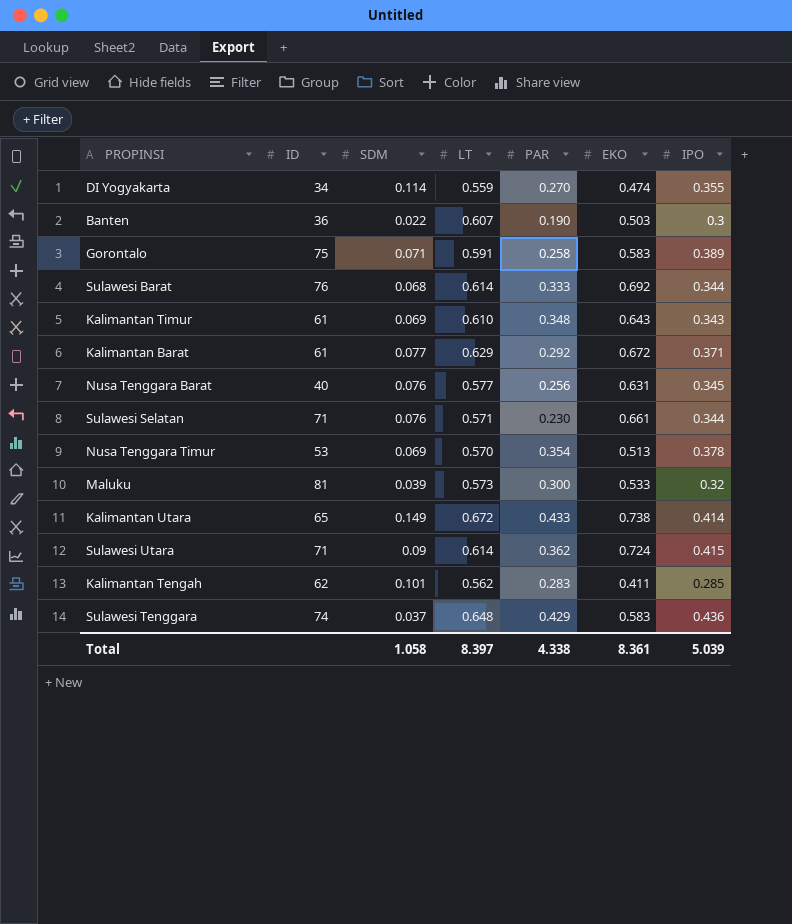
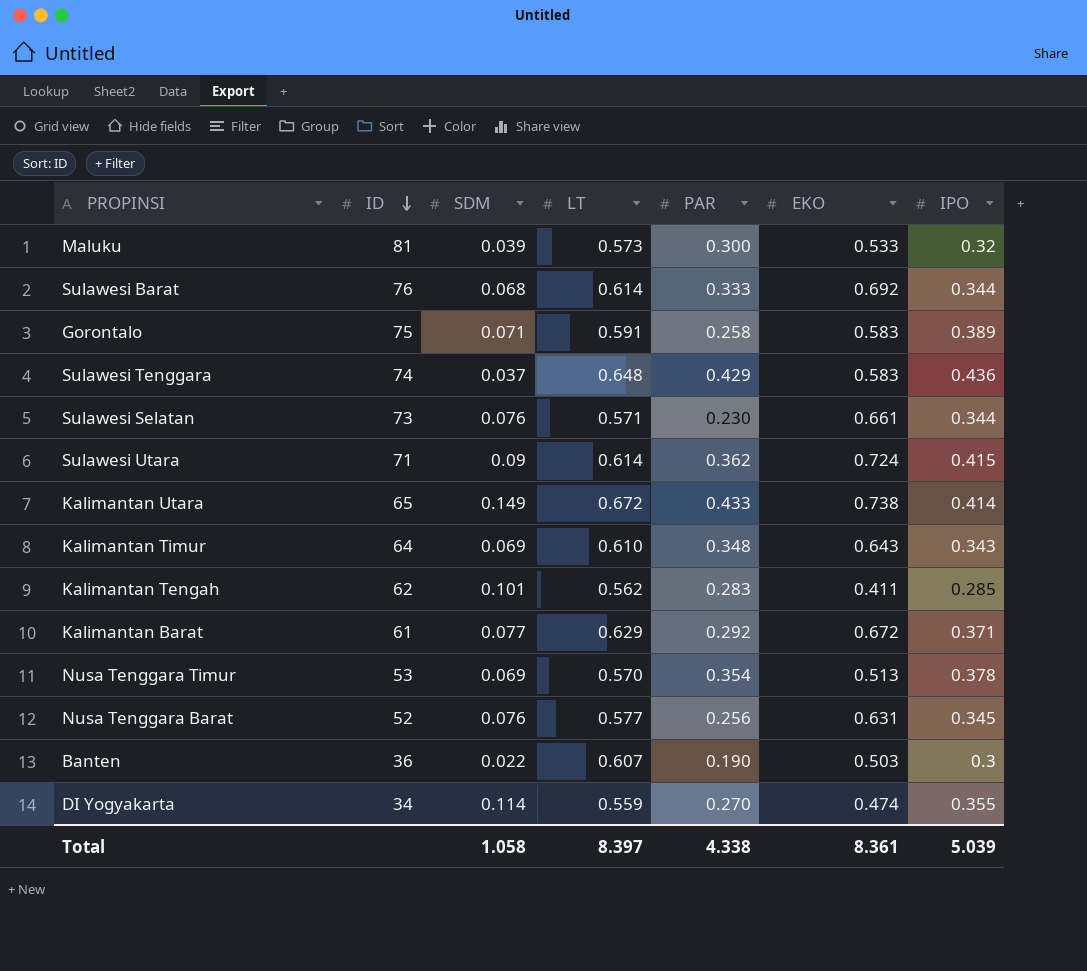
row order: none -> ID descending
Sulawesi Selatan | ID: 71 -> 73
Kalimantan Timur | ID: 61 -> 64
Nusa Tenggara Barat | ID: 40 -> 52

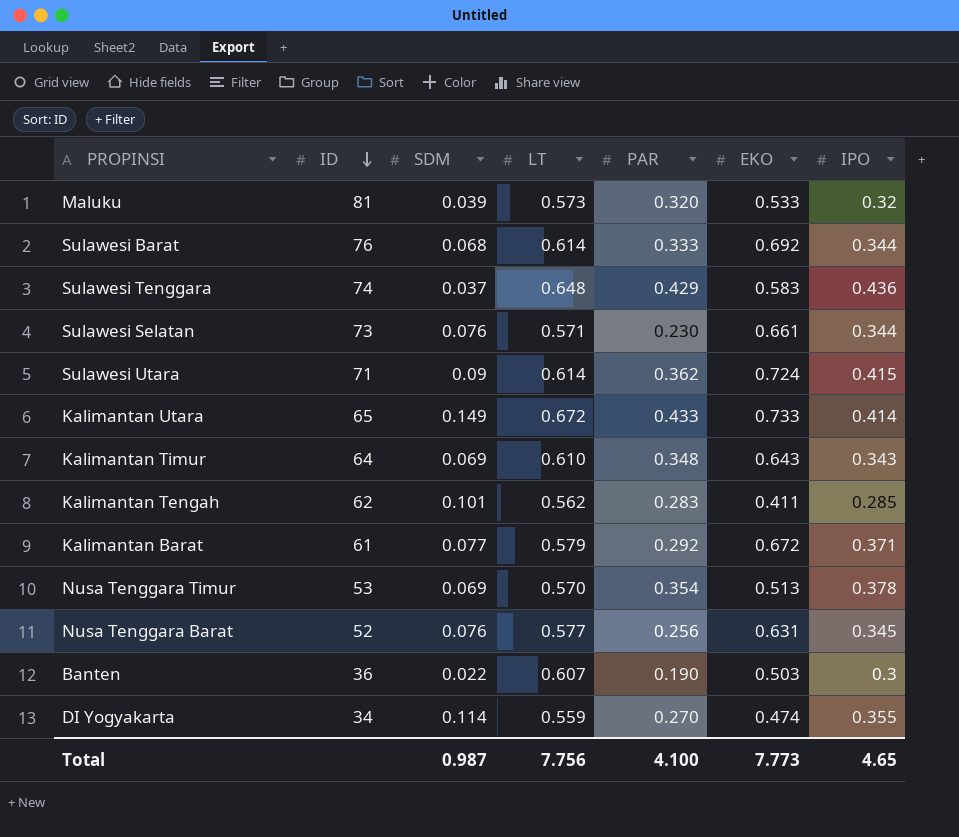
row Gorontalo: 75 | 0.071 | 0.591 | 0.258 | 0.583 | 0.389 -> none
Maluku | PAR: 0.300 -> 0.320
Kalimantan Utara | EKO: 0.738 -> 0.733
Kalimantan Barat | LT: 0.629 -> 0.579
Total | SDM: 1.058 -> 0.987
Total | LT: 8.397 -> 7.756
Total | PAR: 4.338 -> 4.100
Total | EKO: 8.361 -> 7.773
Total | IPO: 5.039 -> 4.65

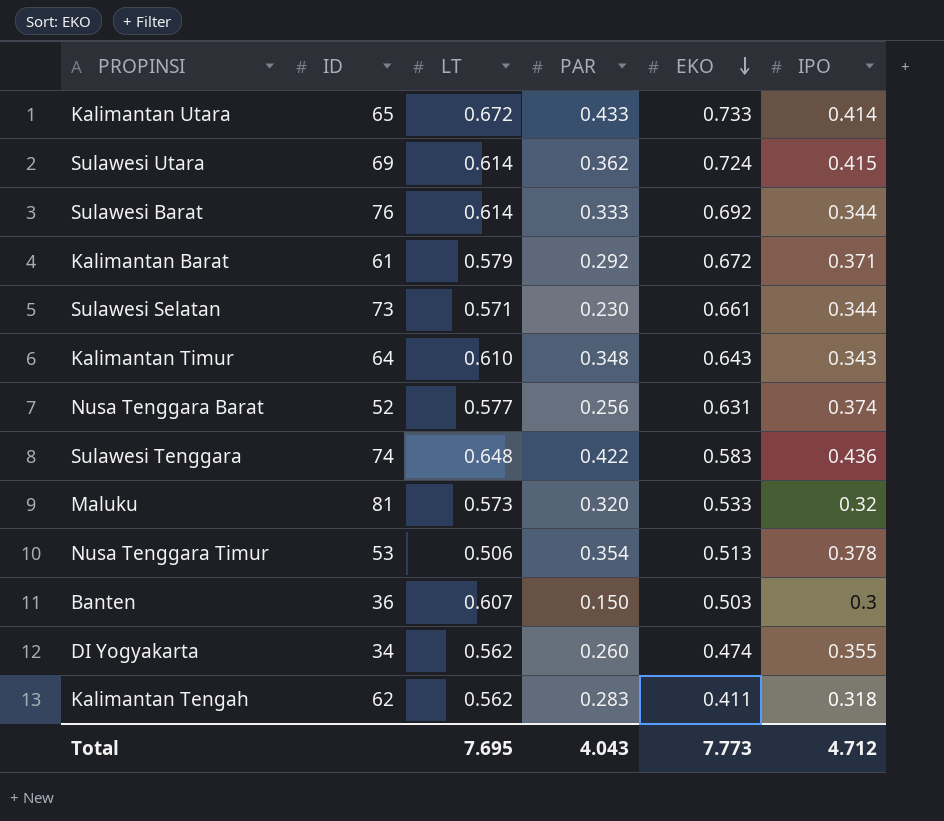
row order: ID descending -> EKO descending
column SDM | position: 3 -> none
Sulawesi Utara | ID: 71 -> 69
Nusa Tenggara Barat | IPO: 0.345 -> 0.374
Sulawesi Tenggara | PAR: 0.429 -> 0.422
Nusa Tenggara Timur | LT: 0.570 -> 0.506
Banten | PAR: 0.190 -> 0.150
DI Yogyakarta | LT: 0.559 -> 0.562
DI Yogyakarta | PAR: 0.270 -> 0.260
Kalimantan Tengah | IPO: 0.285 -> 0.318
Total | LT: 7.756 -> 7.695
Total | PAR: 4.100 -> 4.043
Total | IPO: 4.65 -> 4.712

